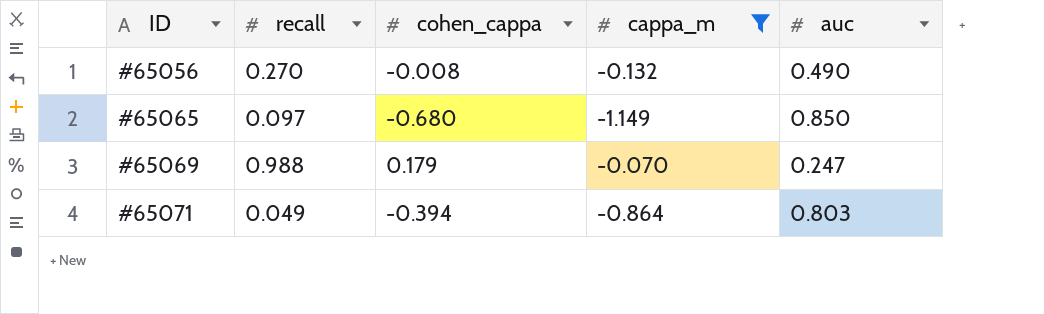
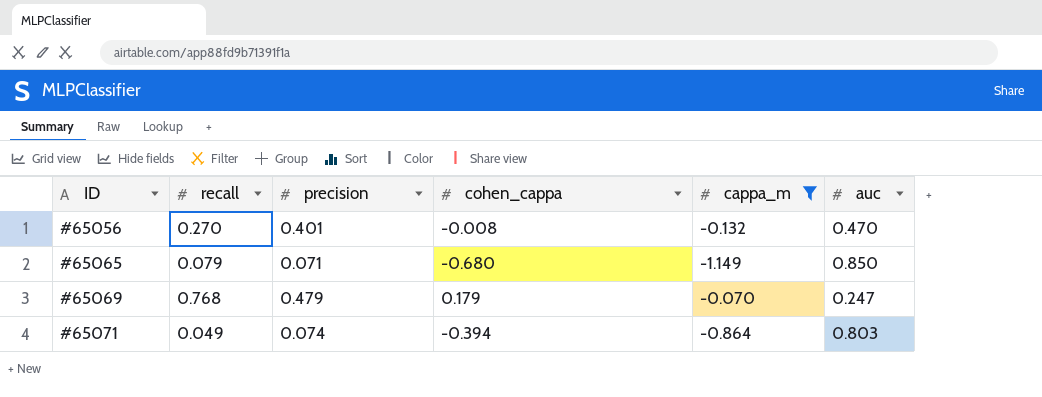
column precision | position: none -> 3
#65056 | auc: 0.490 -> 0.470
#65065 | recall: 0.097 -> 0.079
#65069 | recall: 0.988 -> 0.768

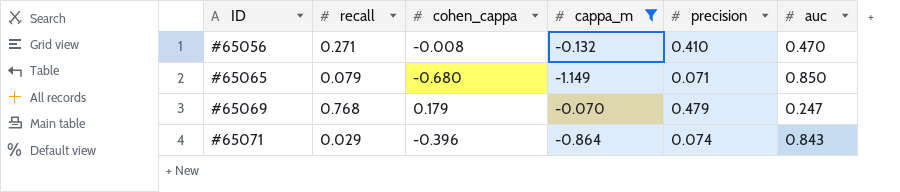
column precision | position: 3 -> 5
#65056 | recall: 0.270 -> 0.271
#65056 | precision: 0.401 -> 0.410
#65071 | recall: 0.049 -> 0.029
#65071 | cohen_cappa: -0.394 -> -0.396
#65071 | auc: 0.803 -> 0.843

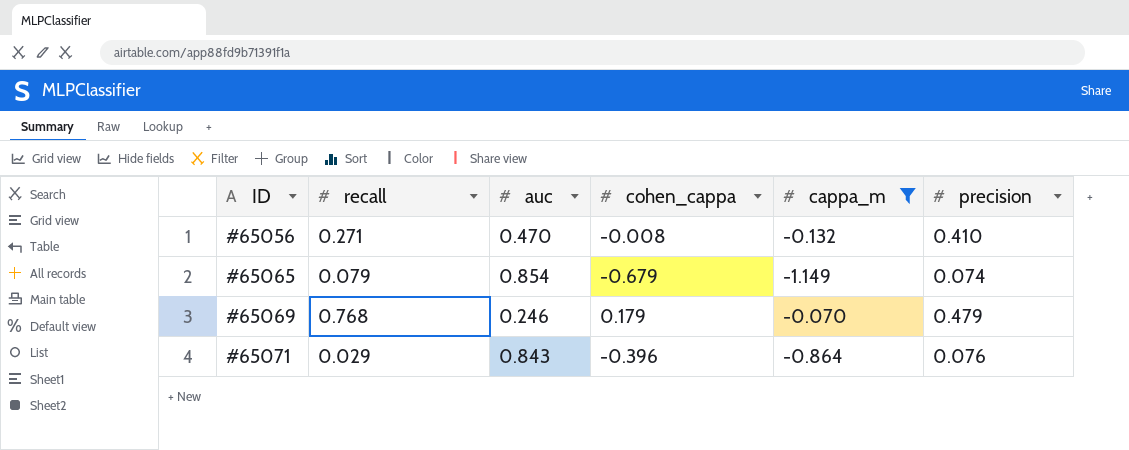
column auc | position: 6 -> 3
#65065 | auc: 0.850 -> 0.854
#65065 | cohen_cappa: -0.680 -> -0.679
#65065 | precision: 0.071 -> 0.074
#65069 | auc: 0.247 -> 0.246
#65071 | precision: 0.074 -> 0.076

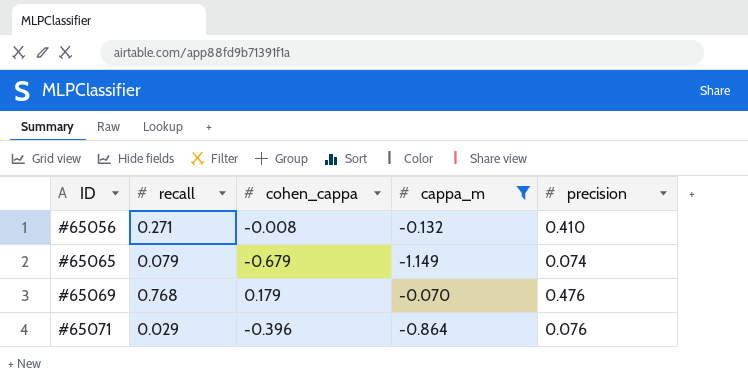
column auc | position: 3 -> none
#65069 | precision: 0.479 -> 0.476

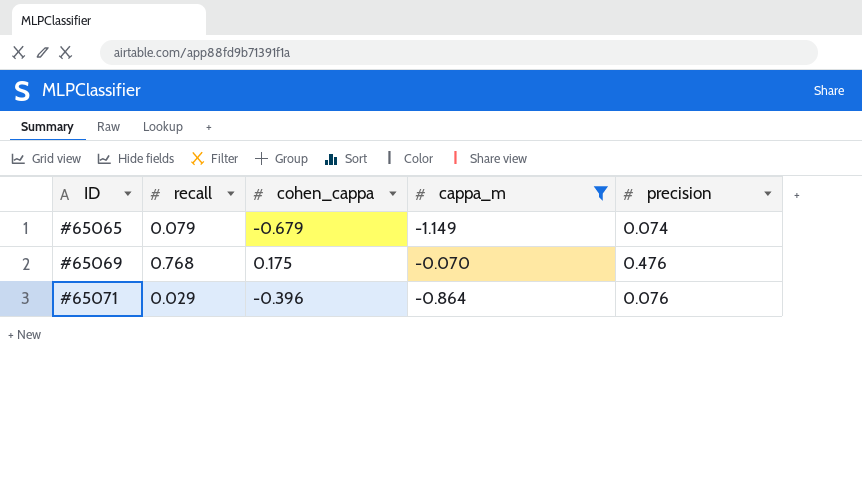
row #65056: 0.271 | -0.008 | -0.132 | 0.410 -> none
#65069 | cohen_cappa: 0.179 -> 0.175

